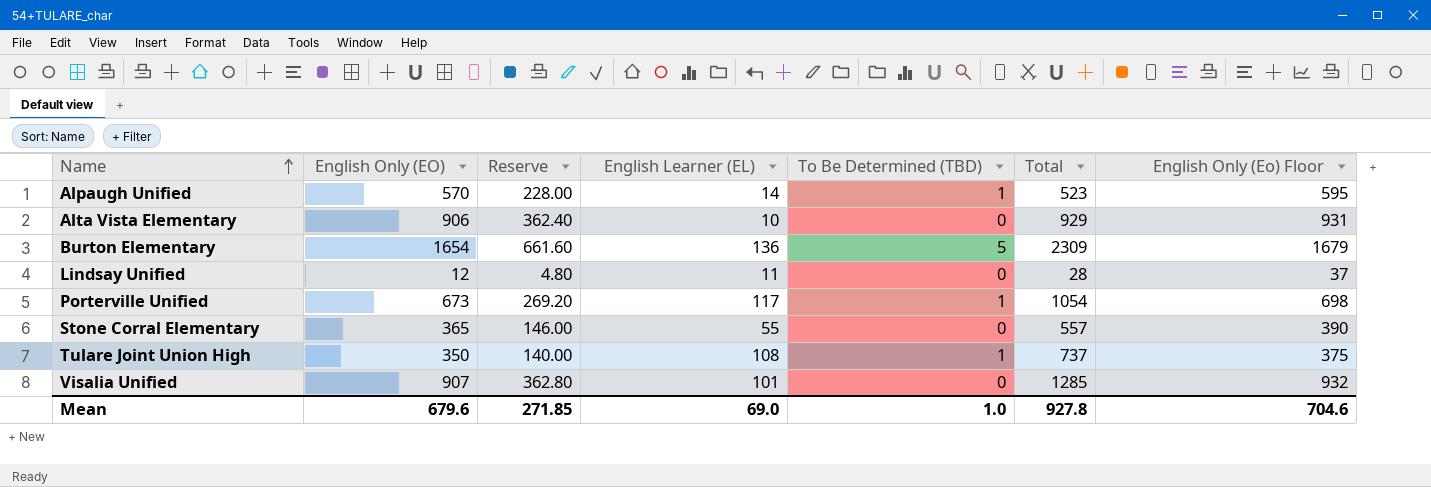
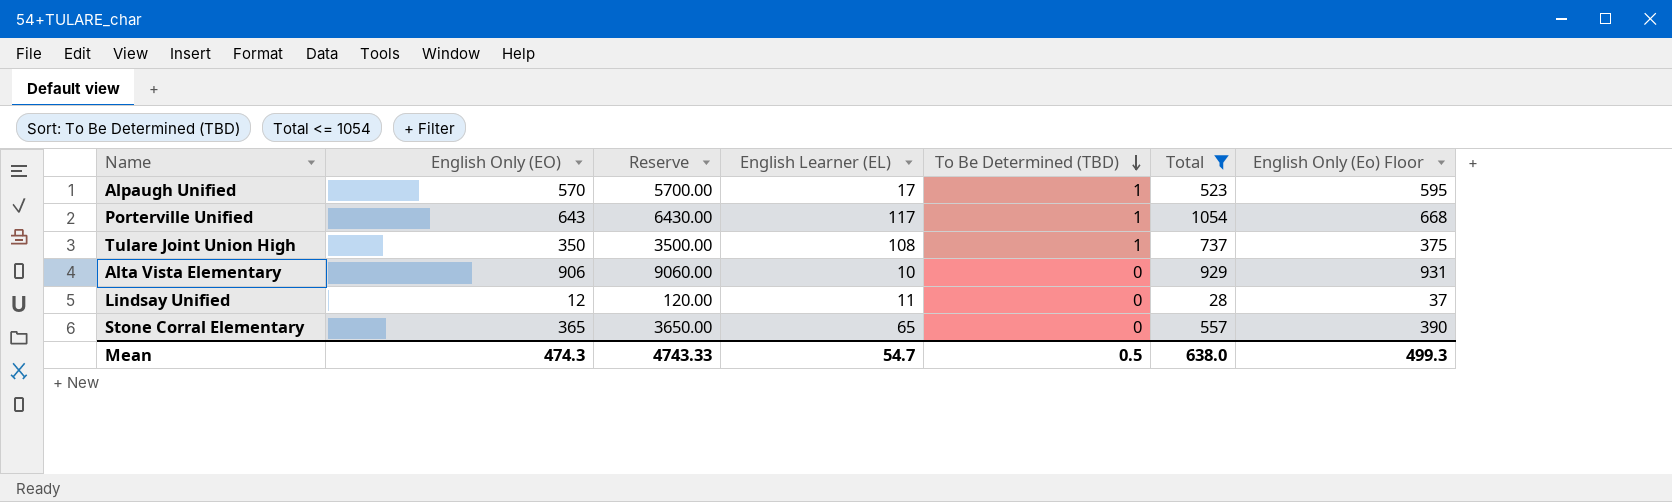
filter: none -> Total <= 1054
row order: Name ascending -> To Be Determined (TBD) descending
column Reserve | formula: [English Only (EO)] * 0.4 -> [English Only (EO)] * 10
Alpaugh Unified | English Learner (EL): 14 -> 17
Porterville Unified | English Only (EO): 673 -> 643
Porterville Unified | English Only (Eo) Floor: 698 -> 668
Stone Corral Elementary | English Learner (EL): 55 -> 65
Mean | English Only (EO): 679.6 -> 474.3
Mean | Reserve: 271.85 -> 4743.33
Mean | English Learner (EL): 69.0 -> 54.7
Mean | To Be Determined (TBD): 1.0 -> 0.5
Mean | Total: 927.8 -> 638.0
Mean | English Only (Eo) Floor: 704.6 -> 499.3

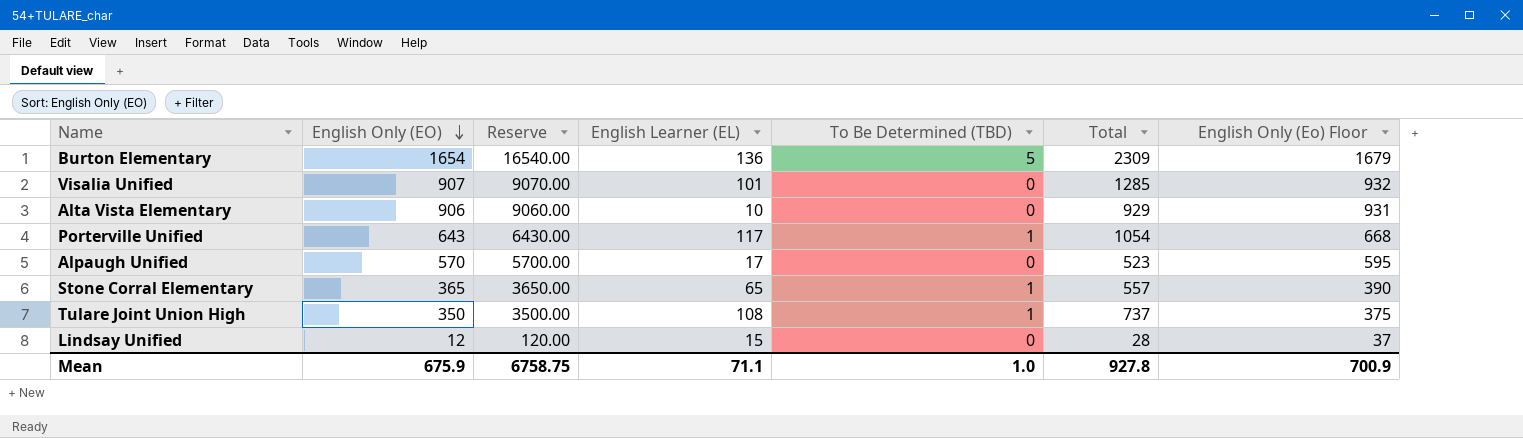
filter: Total <= 1054 -> none
row order: To Be Determined (TBD) descending -> English Only (EO) descending
Alpaugh Unified | To Be Determined (TBD): 1 -> 0
Stone Corral Elementary | To Be Determined (TBD): 0 -> 1
Lindsay Unified | English Learner (EL): 11 -> 15
Mean | English Only (EO): 474.3 -> 675.9
Mean | Reserve: 4743.33 -> 6758.75
Mean | English Learner (EL): 54.7 -> 71.1
Mean | To Be Determined (TBD): 0.5 -> 1.0
Mean | Total: 638.0 -> 927.8
Mean | English Only (Eo) Floor: 499.3 -> 700.9

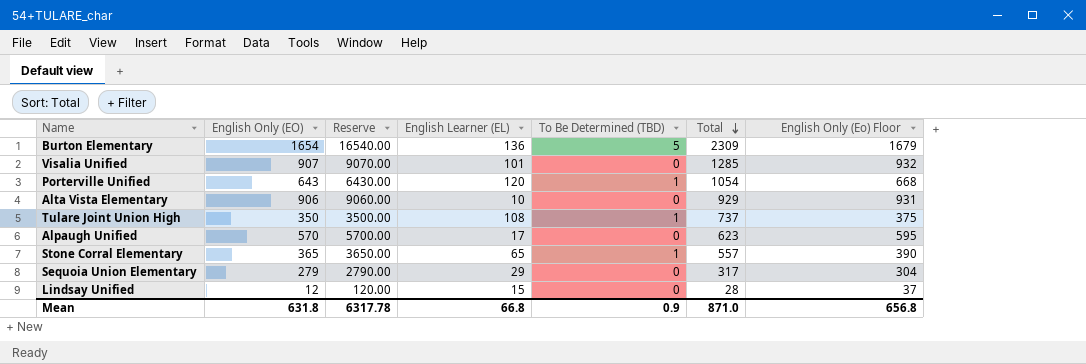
row order: English Only (EO) descending -> Total descending
Porterville Unified | English Learner (EL): 117 -> 120
Alpaugh Unified | Total: 523 -> 623
row Sequoia Union Elementary: none -> 279 | 2790.00 | 29 | 0 | 317 | 304
Mean | English Only (EO): 675.9 -> 631.8
Mean | Reserve: 6758.75 -> 6317.78
Mean | English Learner (EL): 71.1 -> 66.8
Mean | To Be Determined (TBD): 1.0 -> 0.9
Mean | Total: 927.8 -> 871.0
Mean | English Only (Eo) Floor: 700.9 -> 656.8

